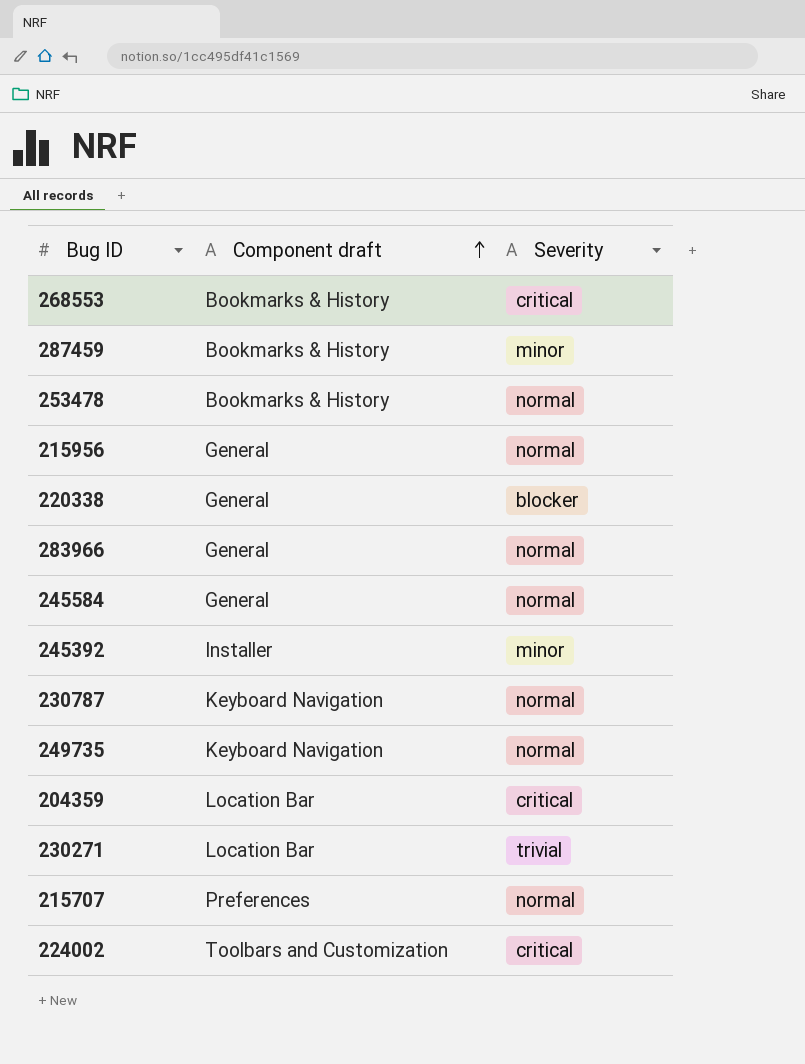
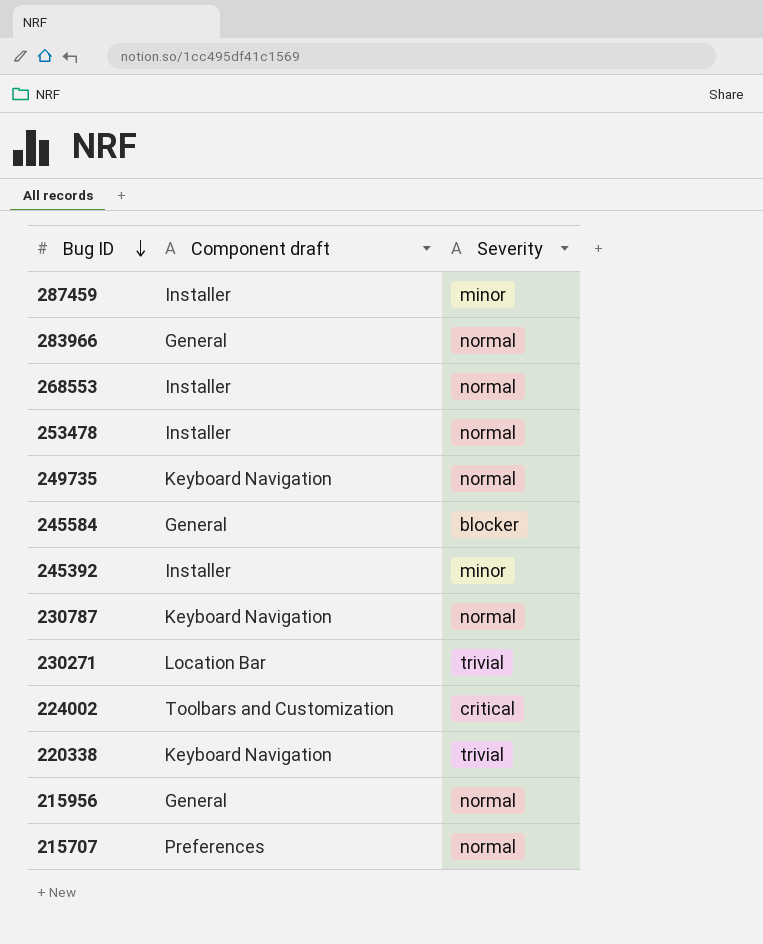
row order: Component draft ascending -> Bug ID descending
row 204359: Location Bar | critical -> none
287459 | Component draft: Bookmarks & History -> Installer
268553 | Component draft: Bookmarks & History -> Installer
268553 | Severity: critical -> normal
253478 | Component draft: Bookmarks & History -> Installer
245584 | Severity: normal -> blocker
220338 | Component draft: General -> Keyboard Navigation
220338 | Severity: blocker -> trivial

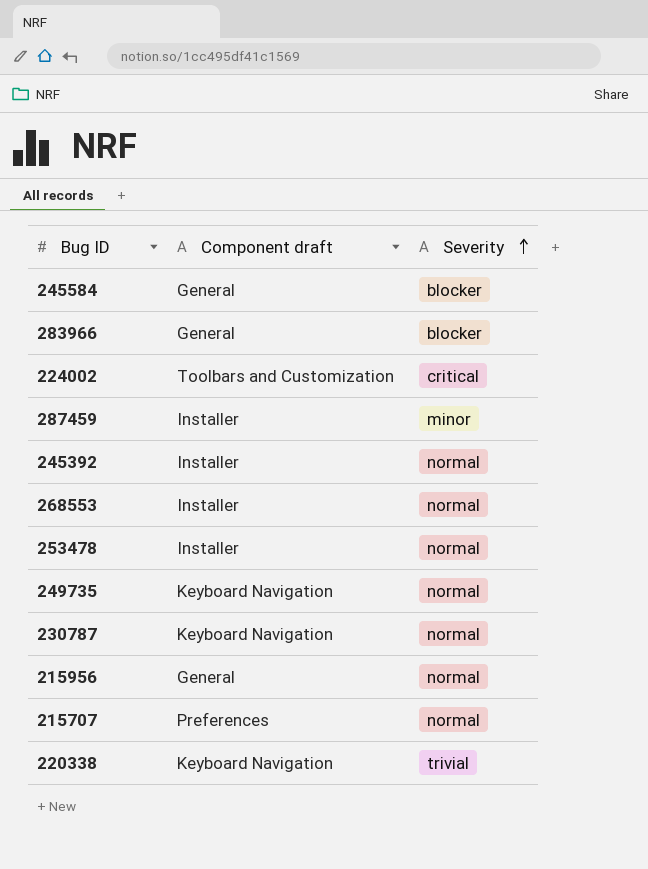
row order: Bug ID descending -> Severity ascending
row 230271: Location Bar | trivial -> none
283966 | Severity: normal -> blocker
245392 | Severity: minor -> normal

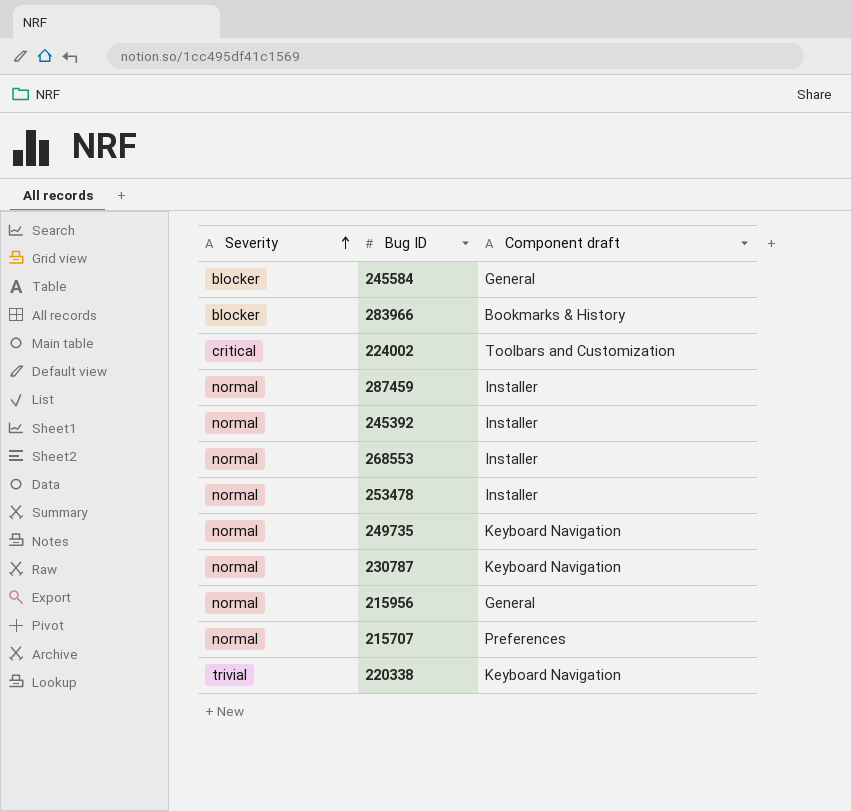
column Severity | position: 3 -> 1
283966 | Component draft: General -> Bookmarks & History
287459 | Severity: minor -> normal

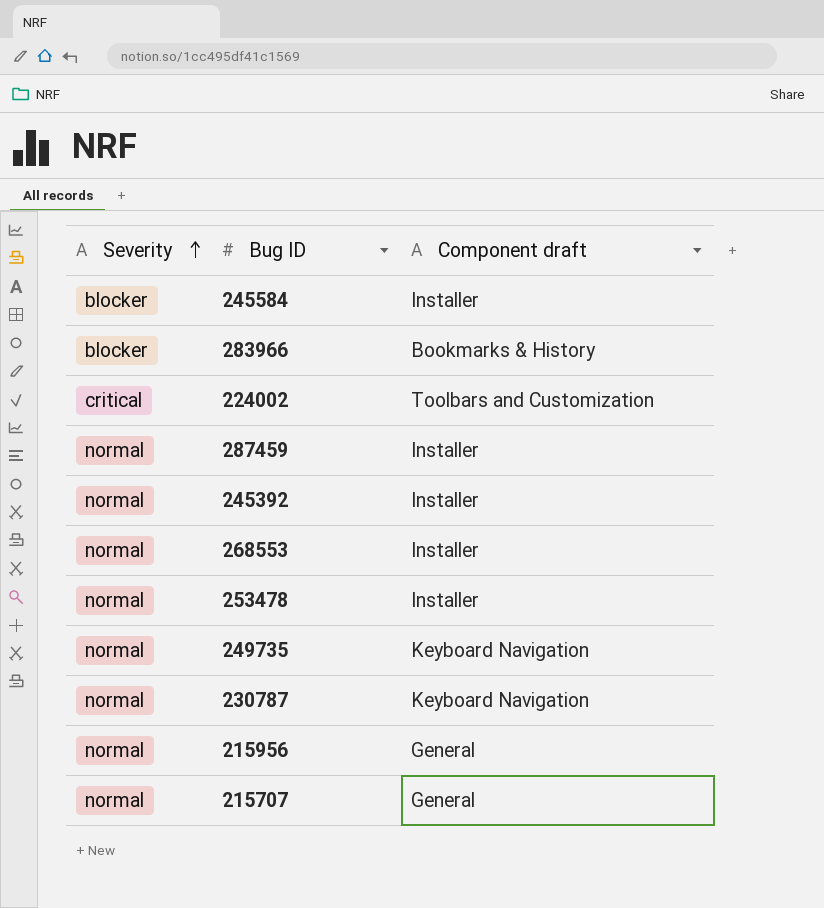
row 220338: trivial | Keyboard Navigation -> none
245584 | Component draft: General -> Installer
215707 | Component draft: Preferences -> General

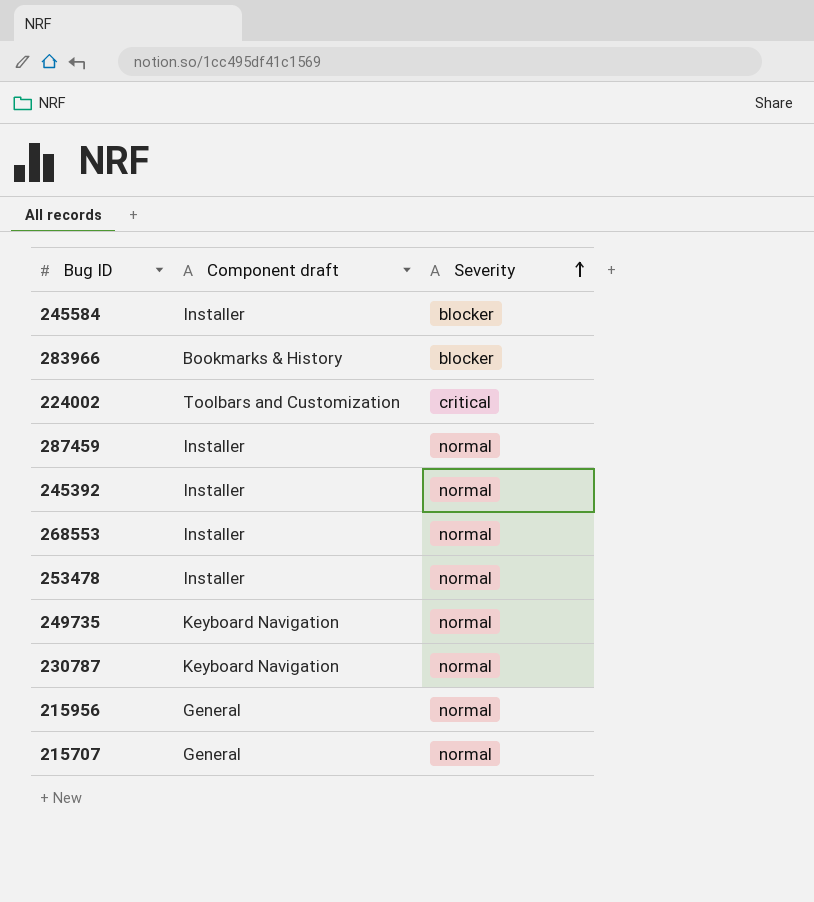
column Severity | position: 1 -> 3

